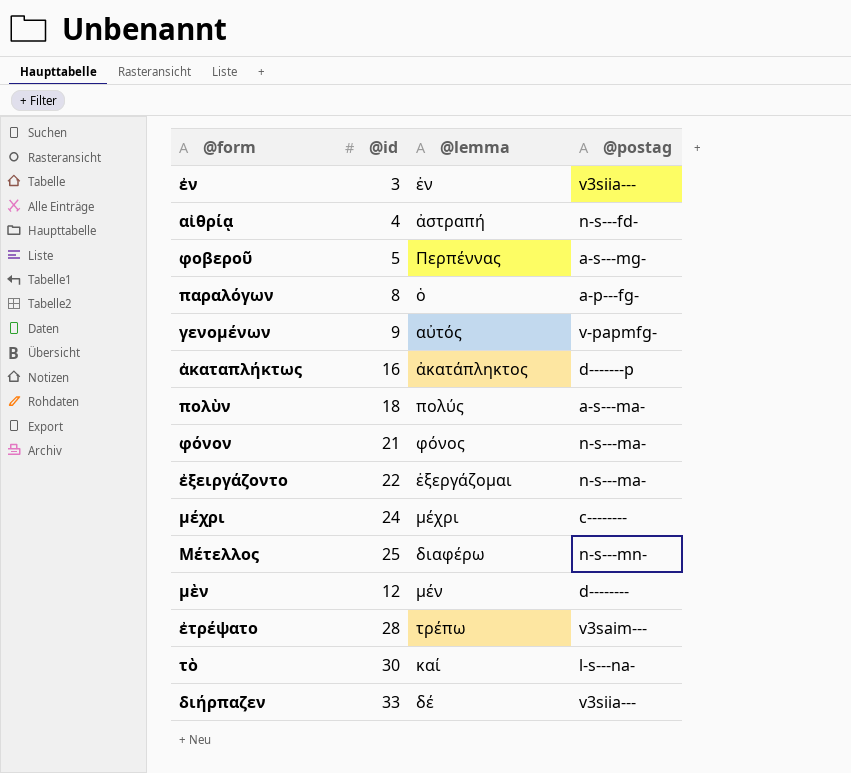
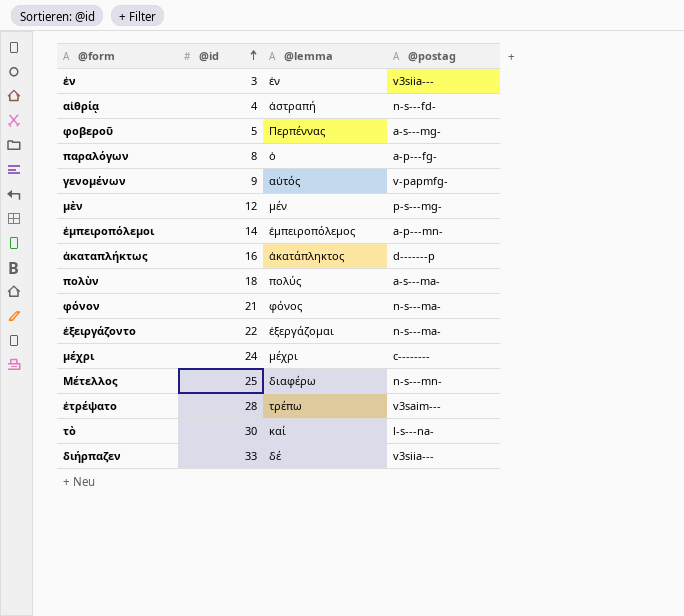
row order: none -> @id ascending
μὲν | @postag: d-------- -> p-s---mg-
row ἐμπειροπόλεμοι: none -> 14 | ἐμπειροπόλεμος | a-p---mn-

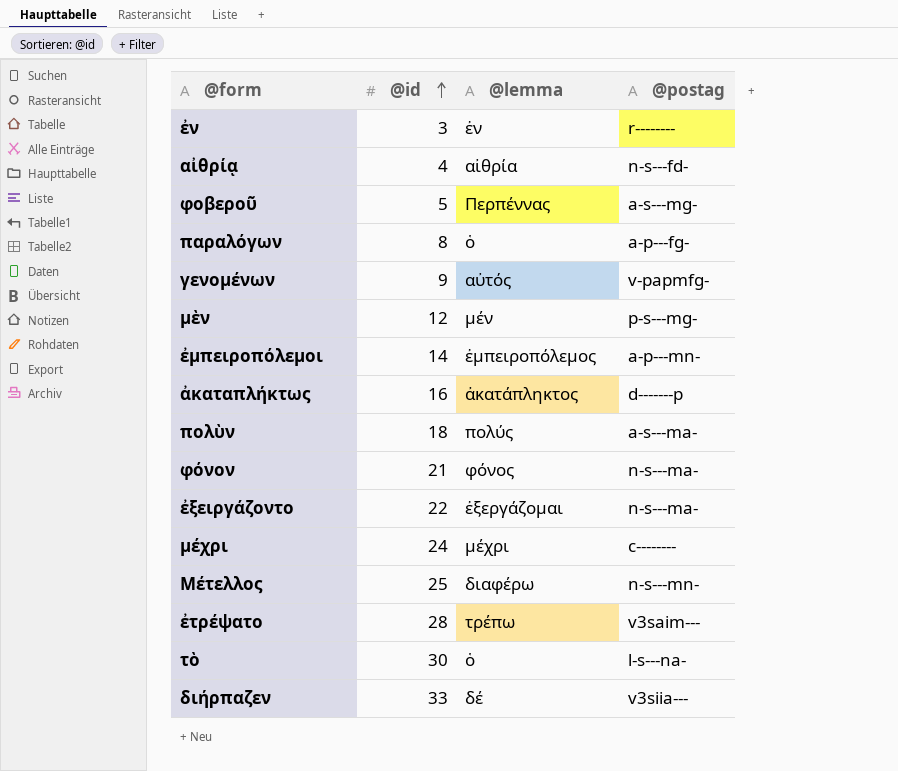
ἐν | @postag: v3siia--- -> r--------
αἰθρίᾳ | @lemma: ἀστραπή -> αἰθρία
τὸ | @lemma: καί -> ὁ

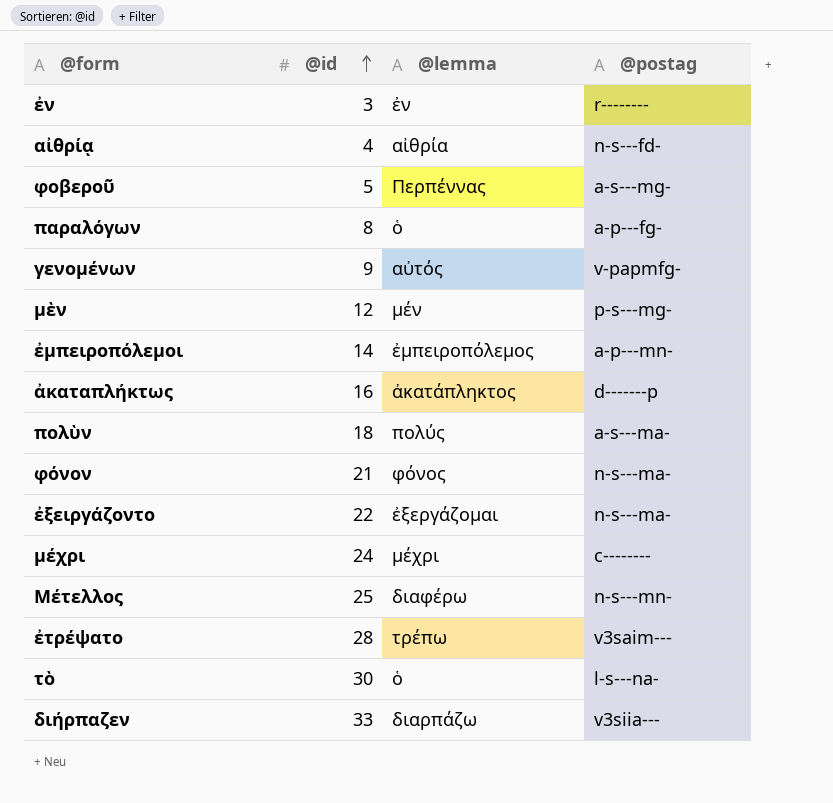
διήρπαζεν | @lemma: δέ -> διαρπάζω

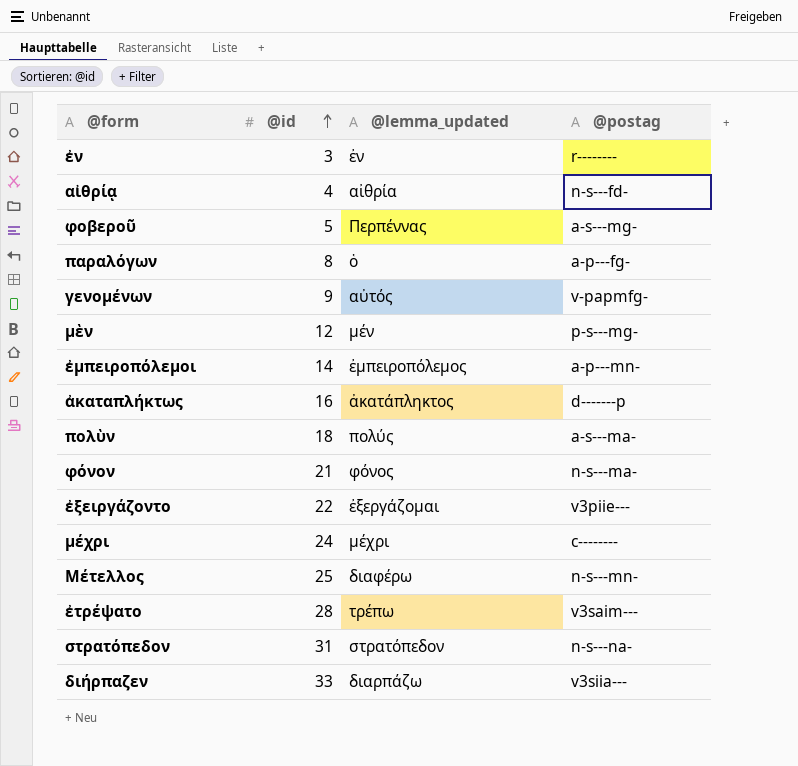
column name: @lemma -> @lemma_updated
row τὸ: 30 | ὁ | l-s---na- -> none
ἐξειργάζοντο | @postag: n-s---ma- -> v3piie---
row στρατόπεδον: none -> 31 | στρατόπεδον | n-s---na-

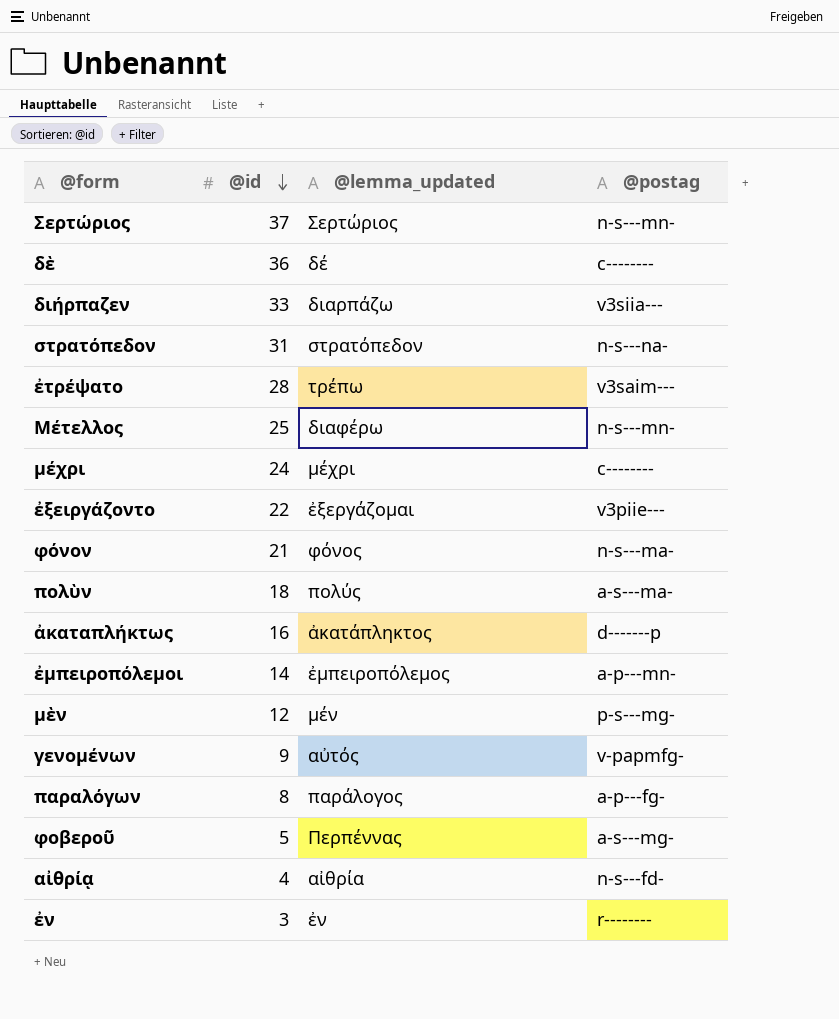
row order: @id ascending -> @id descending
row Σερτώριος: none -> 37 | Σερτώριος | n-s---mn-
row δὲ: none -> 36 | δέ | c--------
παραλόγων | @lemma_updated: ὁ -> παράλογος

